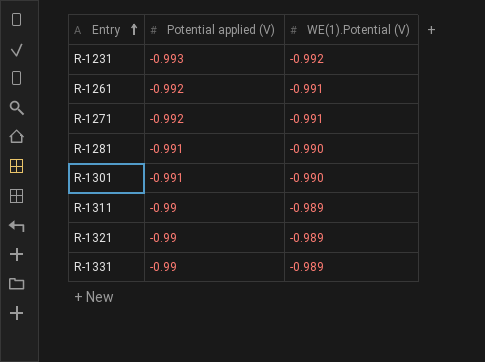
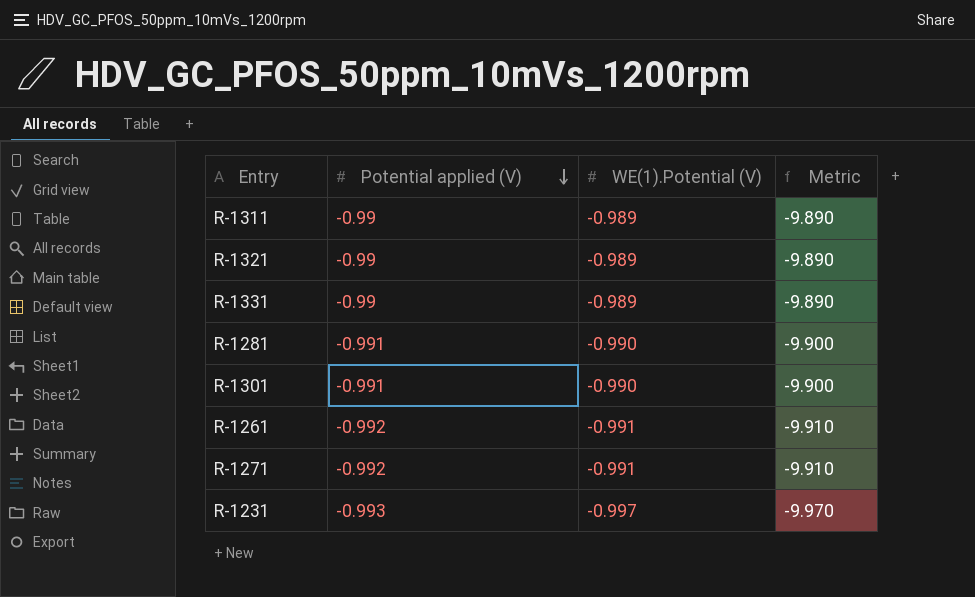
row order: Entry ascending -> Potential applied (V) descending
column Metric | formula: none -> [WE(1).Potential (V)] * 10
R-1231 | WE(1).Potential (V): -0.992 -> -0.997

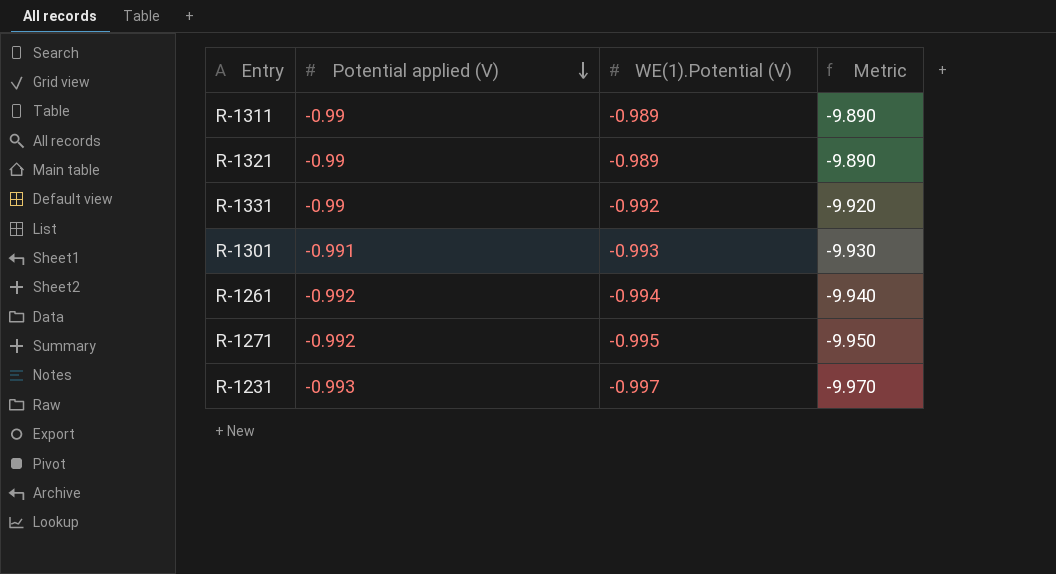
row R-1281: -0.991 | -0.990 | -9.900 -> none
R-1331 | WE(1).Potential (V): -0.989 -> -0.992
R-1331 | Metric: -9.890 -> -9.920
R-1301 | WE(1).Potential (V): -0.990 -> -0.993
R-1301 | Metric: -9.900 -> -9.930
R-1261 | WE(1).Potential (V): -0.991 -> -0.994
R-1261 | Metric: -9.910 -> -9.940
R-1271 | WE(1).Potential (V): -0.991 -> -0.995
R-1271 | Metric: -9.910 -> -9.950

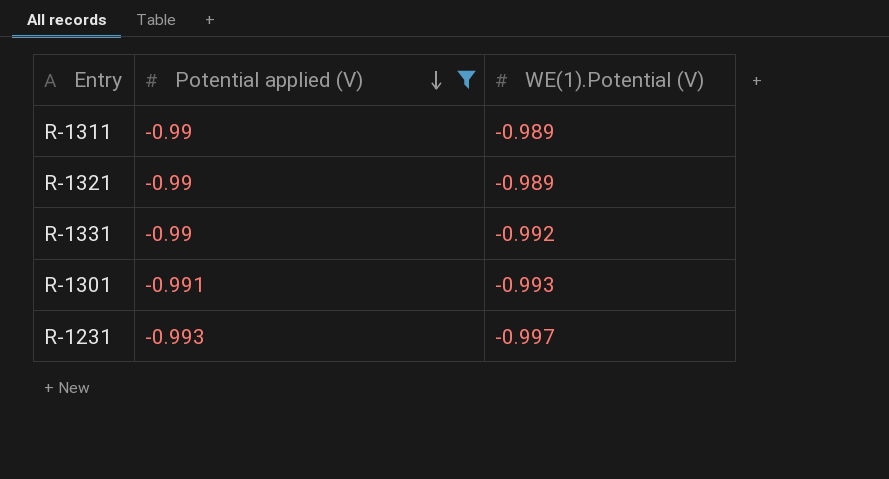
filter: none -> Potential applied (V) != -0.992
column Metric | formula: [WE(1).Potential (V)] * 10 -> none

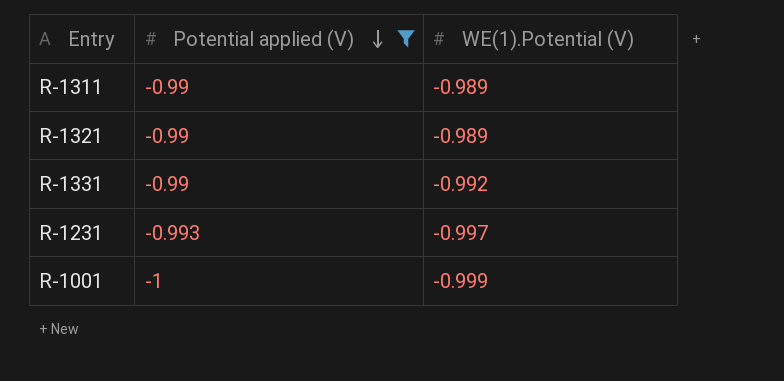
row R-1301: -0.991 | -0.993 -> none
row R-1001: none -> -1 | -0.999

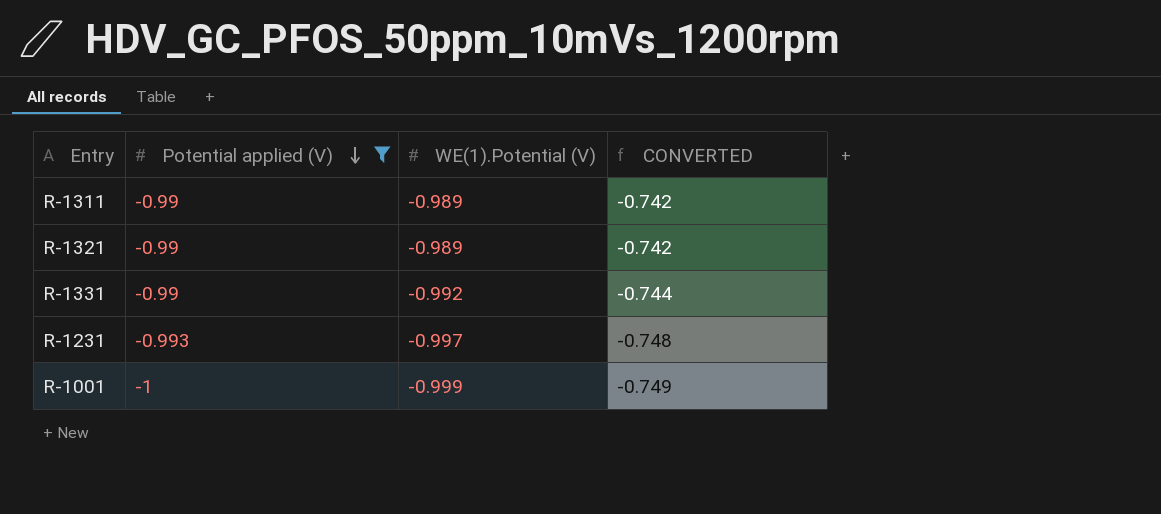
column CONVERTED | formula: none -> [WE(1).Potential (V)] * 0.75

